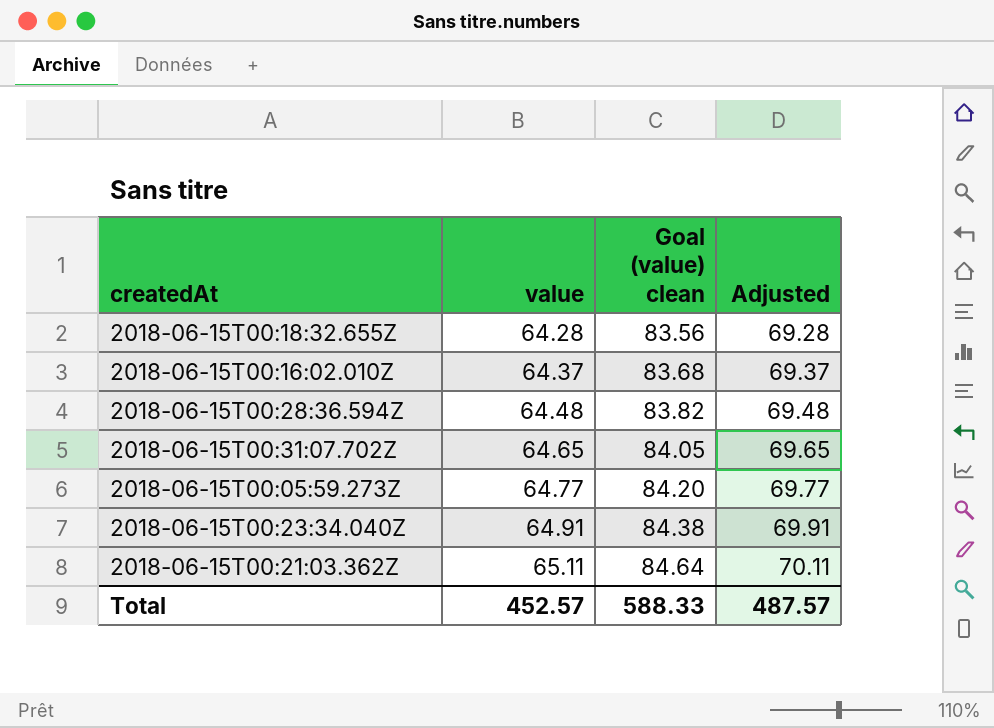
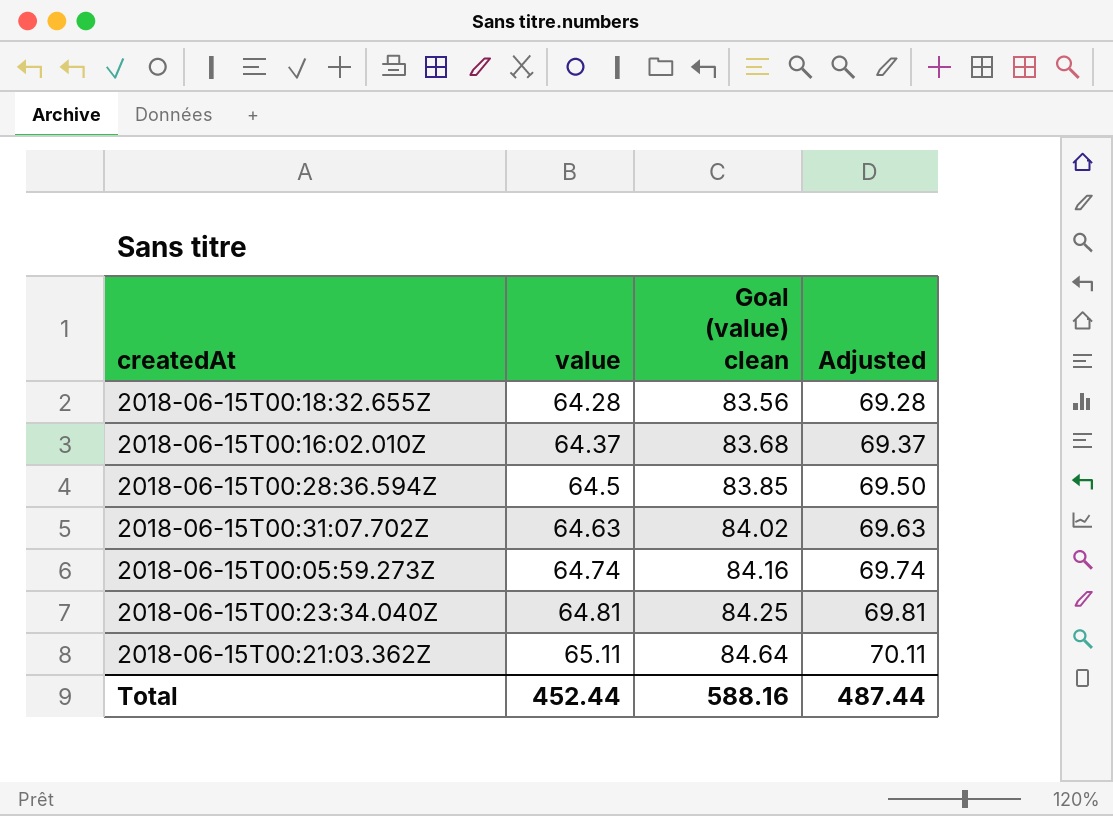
2018-06-15T00:28:36.594Z | value: 64.48 -> 64.5
2018-06-15T00:28:36.594Z | Goal (value) clean: 83.82 -> 83.85
2018-06-15T00:28:36.594Z | Adjusted: 69.48 -> 69.50
2018-06-15T00:31:07.702Z | value: 64.65 -> 64.63
2018-06-15T00:31:07.702Z | Goal (value) clean: 84.05 -> 84.02
2018-06-15T00:31:07.702Z | Adjusted: 69.65 -> 69.63
2018-06-15T00:05:59.273Z | value: 64.77 -> 64.74
2018-06-15T00:05:59.273Z | Goal (value) clean: 84.20 -> 84.16
2018-06-15T00:05:59.273Z | Adjusted: 69.77 -> 69.74
2018-06-15T00:23:34.040Z | value: 64.91 -> 64.81
2018-06-15T00:23:34.040Z | Goal (value) clean: 84.38 -> 84.25
2018-06-15T00:23:34.040Z | Adjusted: 69.91 -> 69.81
Total | value: 452.57 -> 452.44
Total | Goal (value) clean: 588.33 -> 588.16
Total | Adjusted: 487.57 -> 487.44

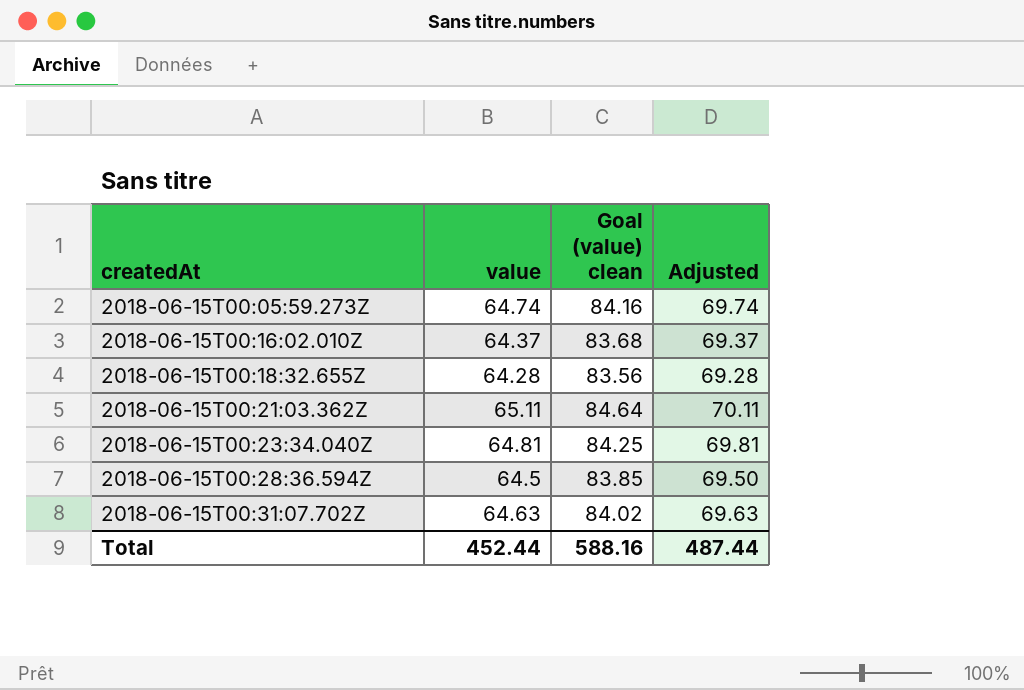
row order: value ascending -> createdAt ascending

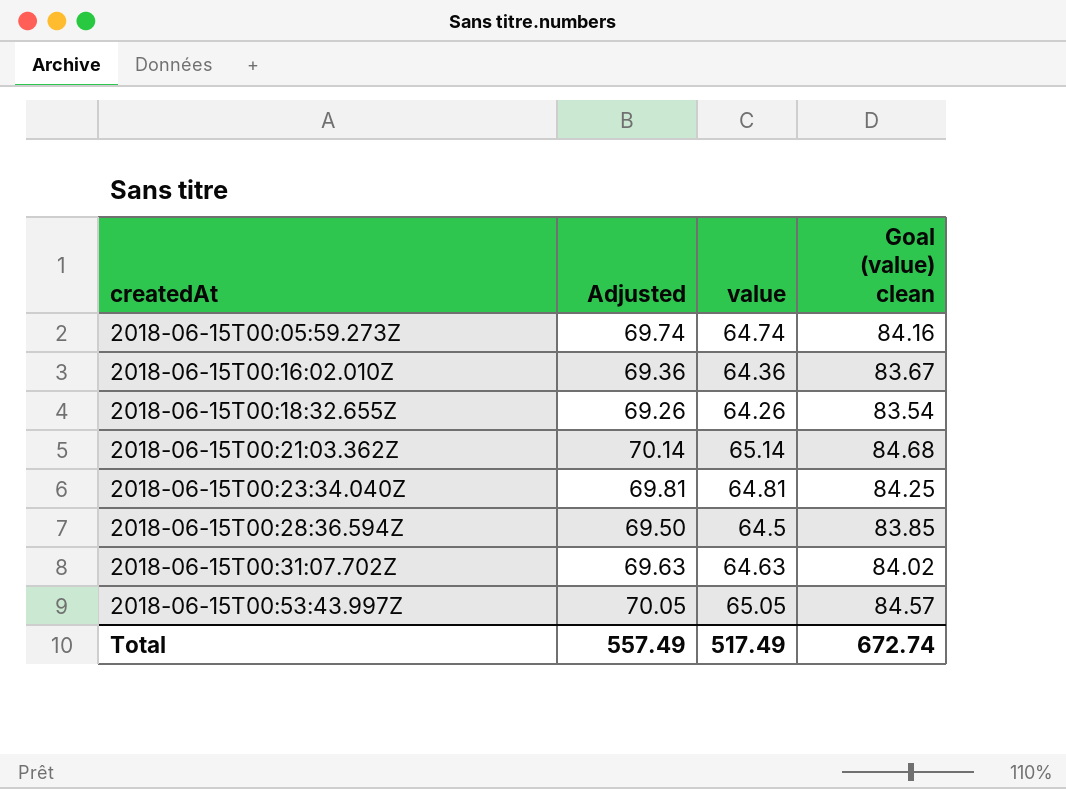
column Adjusted | position: 4 -> 2
2018-06-15T00:16:02.010Z | Adjusted: 69.37 -> 69.36
2018-06-15T00:16:02.010Z | value: 64.37 -> 64.36
2018-06-15T00:16:02.010Z | Goal (value) clean: 83.68 -> 83.67
2018-06-15T00:18:32.655Z | Adjusted: 69.28 -> 69.26
2018-06-15T00:18:32.655Z | value: 64.28 -> 64.26
2018-06-15T00:18:32.655Z | Goal (value) clean: 83.56 -> 83.54
2018-06-15T00:21:03.362Z | Adjusted: 70.11 -> 70.14
2018-06-15T00:21:03.362Z | value: 65.11 -> 65.14
2018-06-15T00:21:03.362Z | Goal (value) clean: 84.64 -> 84.68
row 2018-06-15T00:53:43.997Z: none -> 70.05 | 65.05 | 84.57
Total | Adjusted: 487.44 -> 557.49
Total | value: 452.44 -> 517.49
Total | Goal (value) clean: 588.16 -> 672.74

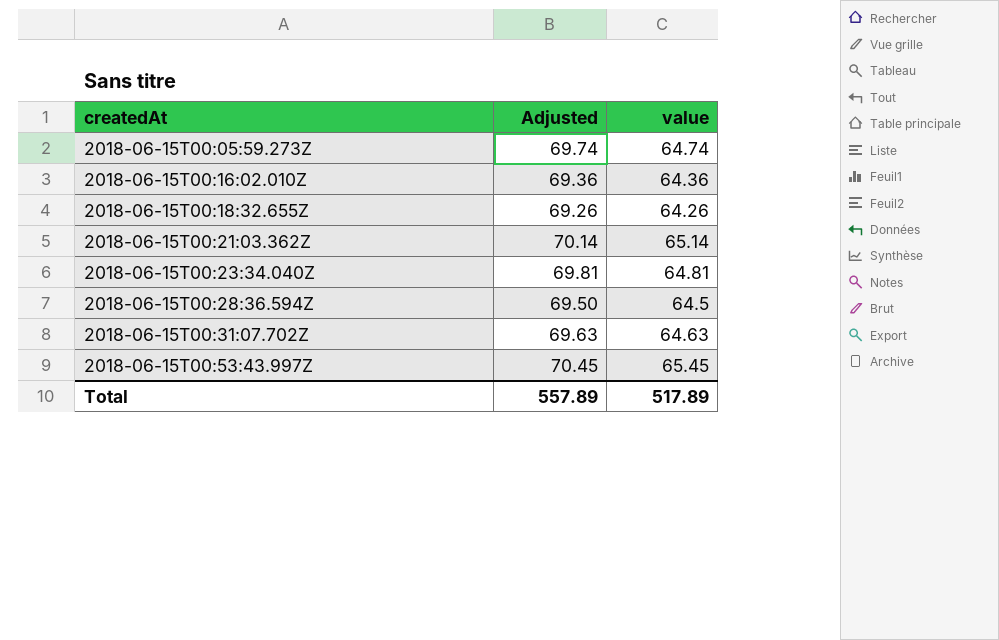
column Goal (value) clean | formula: [value] * 1.3 -> none
2018-06-15T00:53:43.997Z | Adjusted: 70.05 -> 70.45
2018-06-15T00:53:43.997Z | value: 65.05 -> 65.45
Total | Adjusted: 557.49 -> 557.89
Total | value: 517.49 -> 517.89

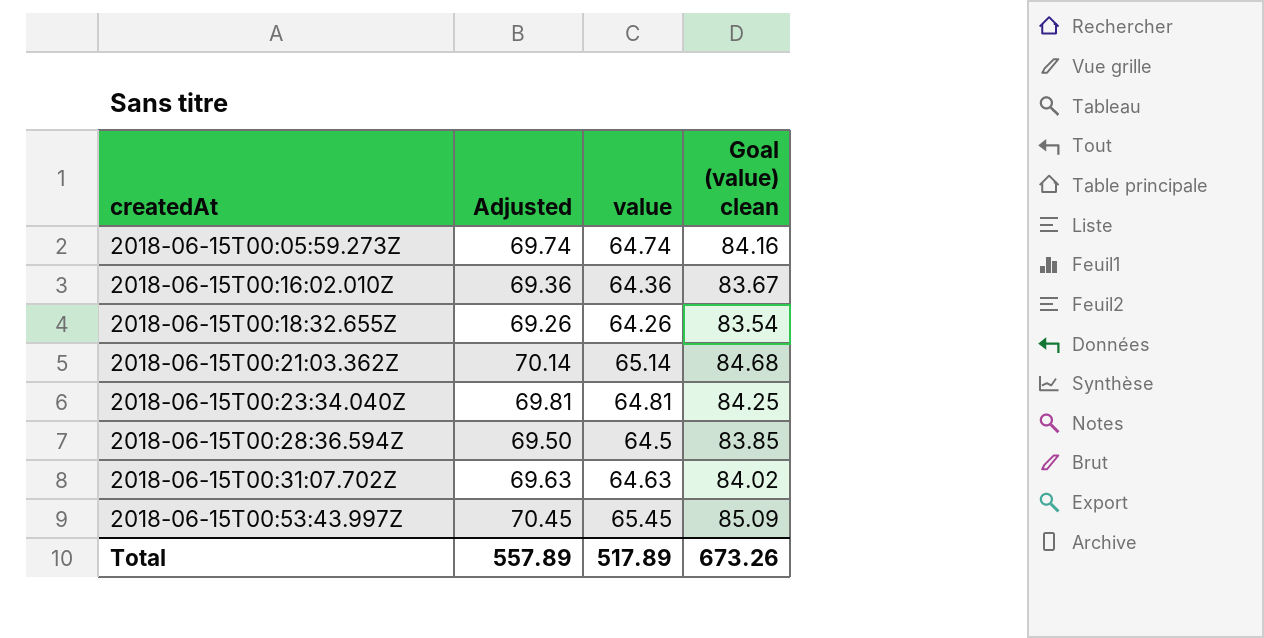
column Goal (value) clean | formula: none -> [value] * 1.3

